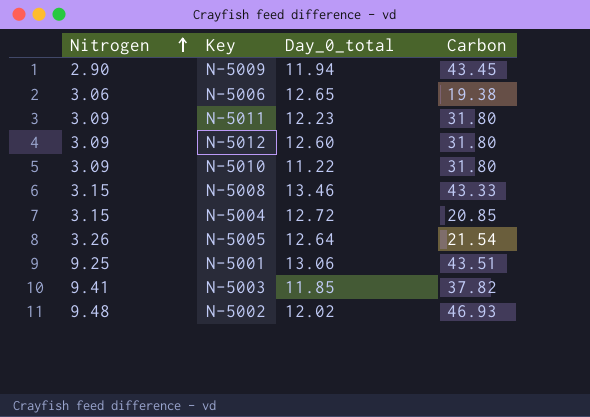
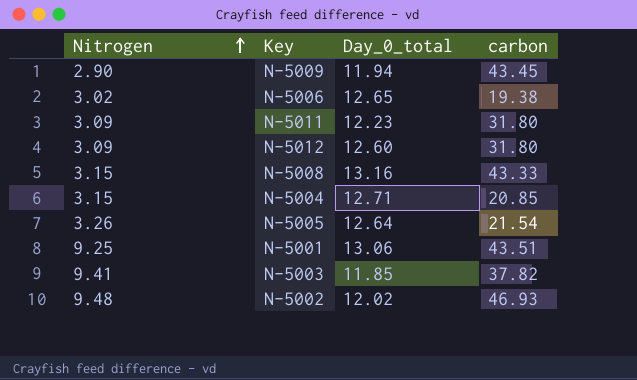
column name: Carbon -> carbon
row N-5010: 3.09 | 11.22 | 31.80 -> none
N-5006 | Nitrogen: 3.06 -> 3.02
N-5008 | Day_0_total: 13.46 -> 13.16
N-5004 | Day_0_total: 12.72 -> 12.71

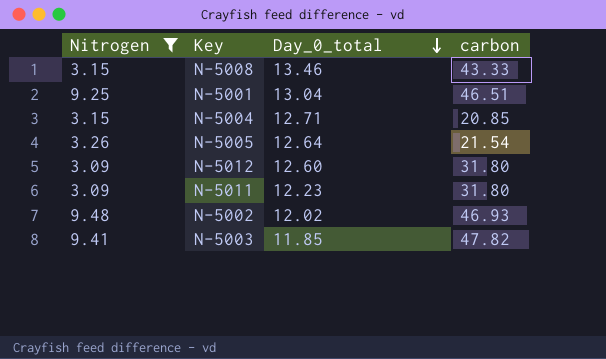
filter: none -> Nitrogen >= 3.09
row order: Nitrogen ascending -> Day_0_total descending
N-5008 | Day_0_total: 13.16 -> 13.46
N-5001 | Day_0_total: 13.06 -> 13.04
N-5001 | carbon: 43.51 -> 46.51
N-5003 | carbon: 37.82 -> 47.82

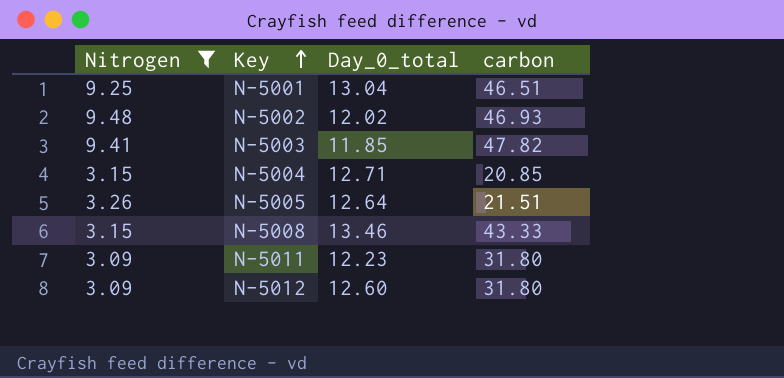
row order: Day_0_total descending -> Key ascending
N-5005 | carbon: 21.54 -> 21.51

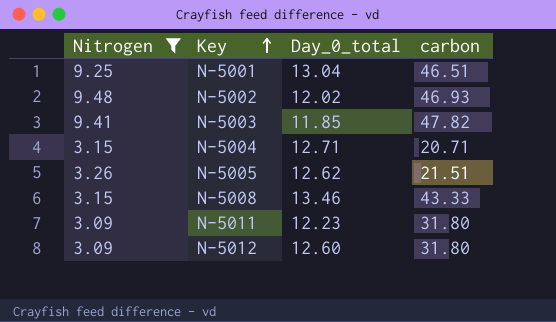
N-5004 | carbon: 20.85 -> 20.71
N-5005 | Day_0_total: 12.64 -> 12.62

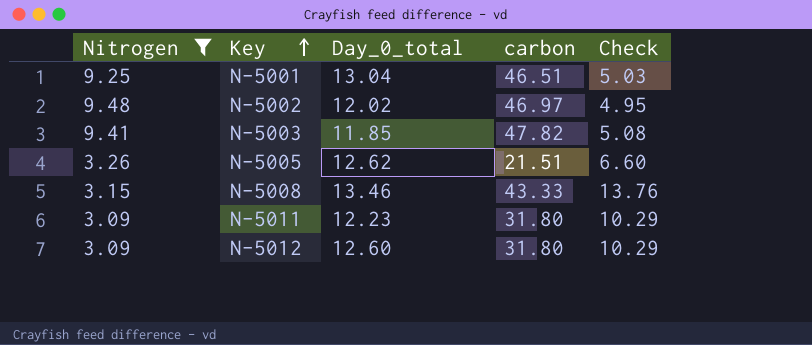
column Check | formula: none -> [carbon] / [Nitrogen]
row N-5004: 3.15 | 12.71 | 20.71 -> none
N-5002 | carbon: 46.93 -> 46.97

